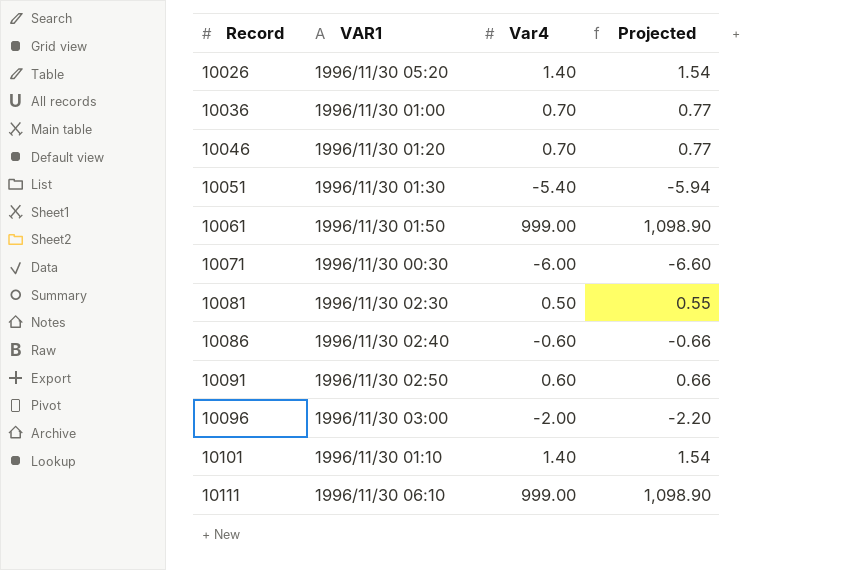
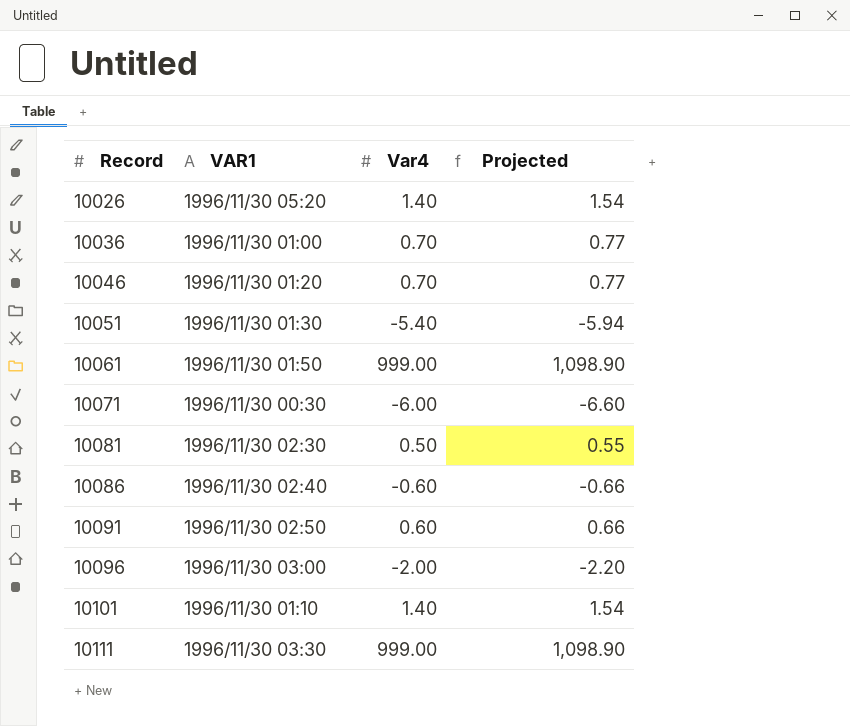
10111 | VAR1: 1996/11/30 06:10 -> 1996/11/30 03:30

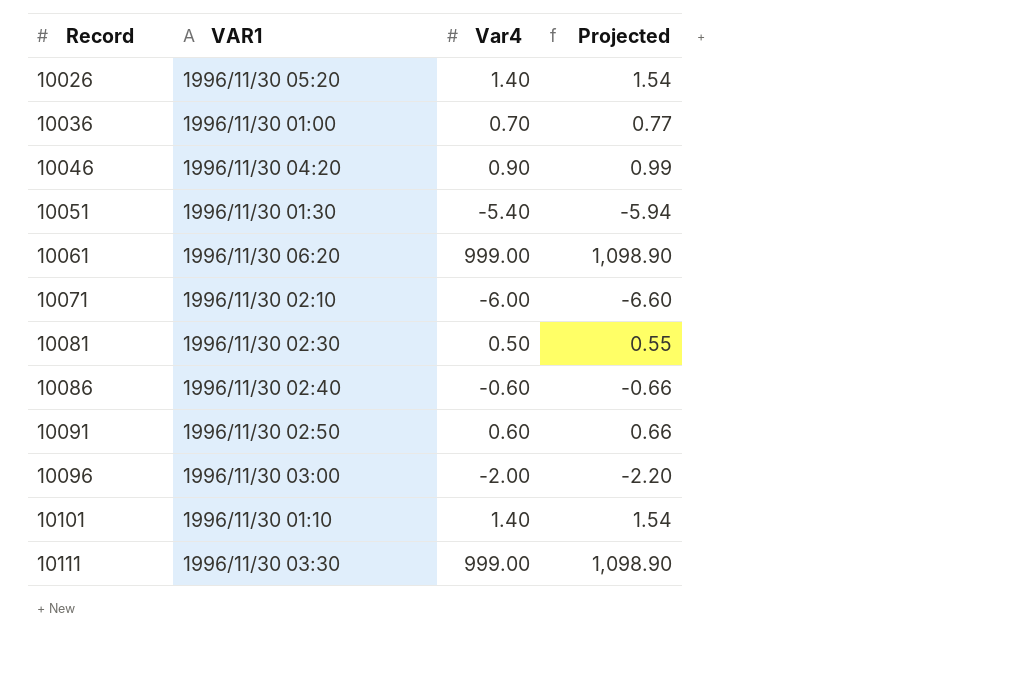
10046 | VAR1: 1996/11/30 01:20 -> 1996/11/30 04:20
10046 | Var4: 0.70 -> 0.90
10046 | Projected: 0.77 -> 0.99
10061 | VAR1: 1996/11/30 01:50 -> 1996/11/30 06:20
10071 | VAR1: 1996/11/30 00:30 -> 1996/11/30 02:10

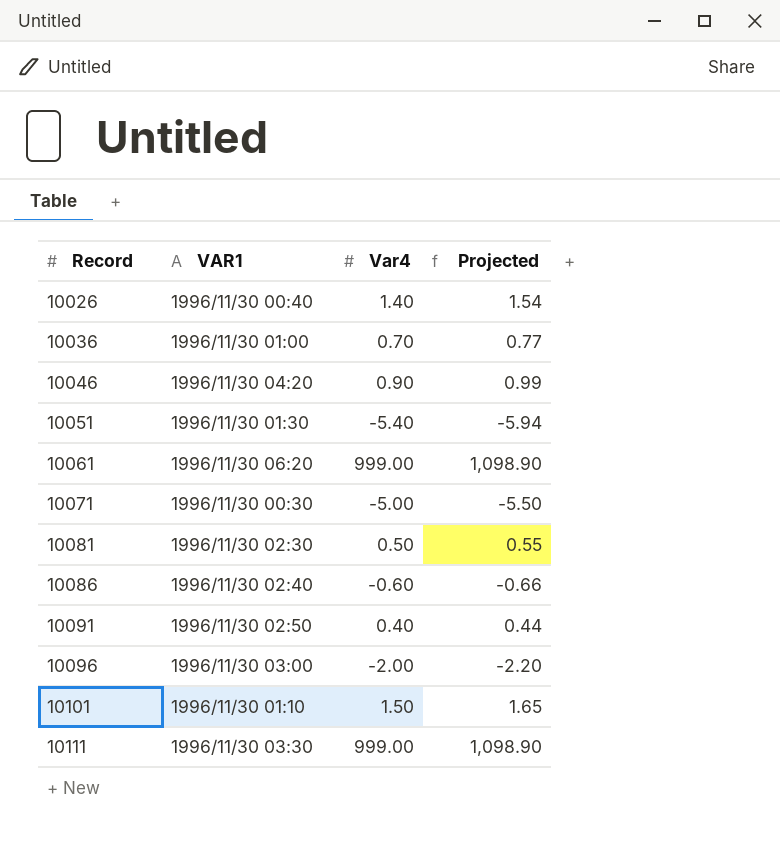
10026 | VAR1: 1996/11/30 05:20 -> 1996/11/30 00:40
10071 | VAR1: 1996/11/30 02:10 -> 1996/11/30 00:30
10071 | Var4: -6.00 -> -5.00
10071 | Projected: -6.60 -> -5.50
10091 | Var4: 0.60 -> 0.40
10091 | Projected: 0.66 -> 0.44
10101 | Var4: 1.40 -> 1.50
10101 | Projected: 1.54 -> 1.65

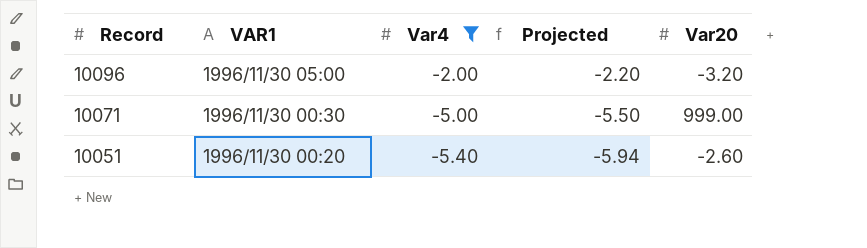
filter: none -> Var4 <= -2.00
row order: Record ascending -> Record descending
column Var20 | position: none -> 5
10096 | VAR1: 1996/11/30 03:00 -> 1996/11/30 05:00
10051 | VAR1: 1996/11/30 01:30 -> 1996/11/30 00:20

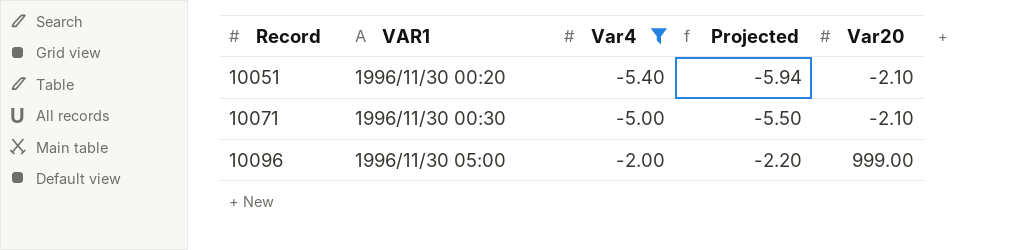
row order: Record descending -> Record ascending
10051 | Var20: -2.60 -> -2.10
10071 | Var20: 999.00 -> -2.10
10096 | Var20: -3.20 -> 999.00

